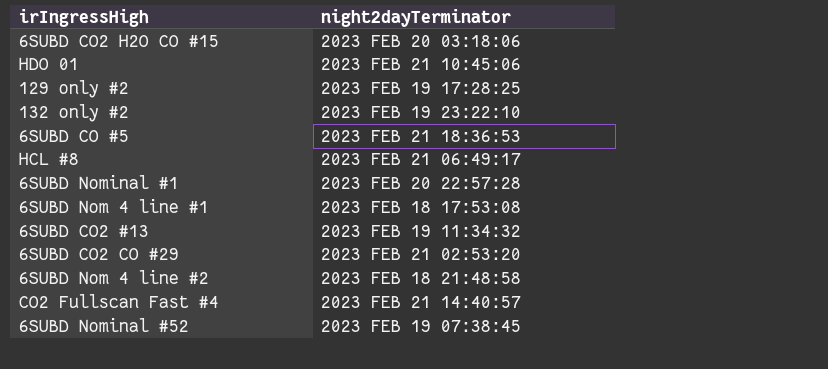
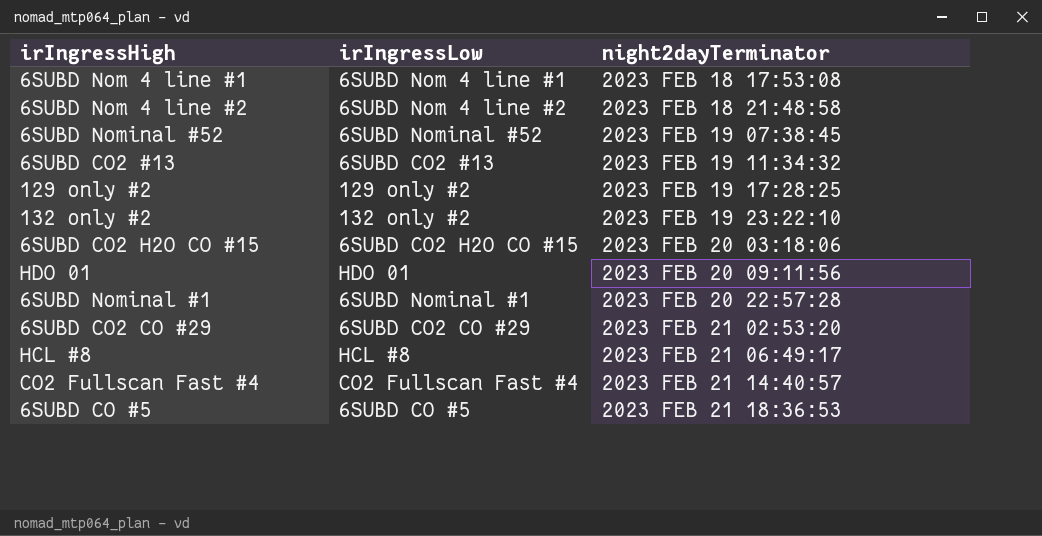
row order: none -> night2dayTerminator ascending
column irIngressLow | position: none -> 2
HDO 01 | night2dayTerminator: 2023 FEB 21 10:45:06 -> 2023 FEB 20 09:11:56

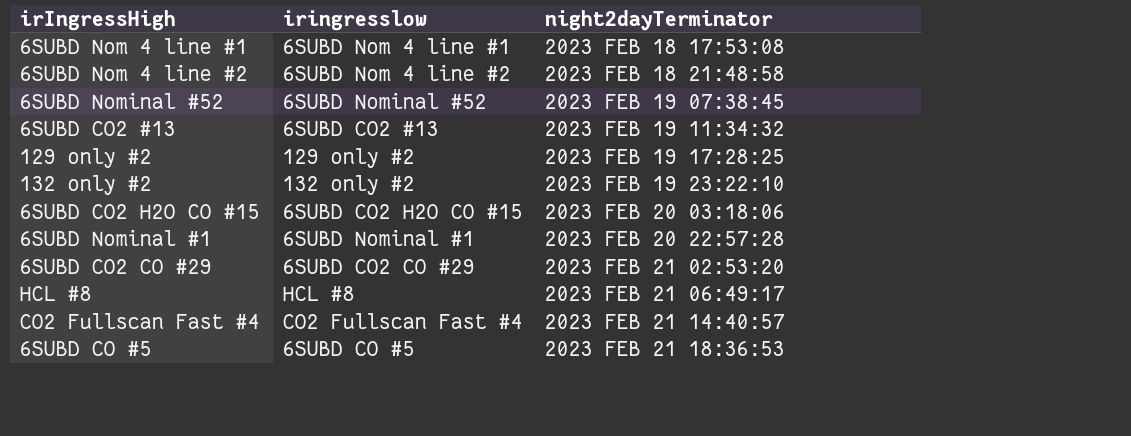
column name: irIngressLow -> iringresslow
row HDO 01: HDO 01 | 2023 FEB 20 09:11:56 -> none

